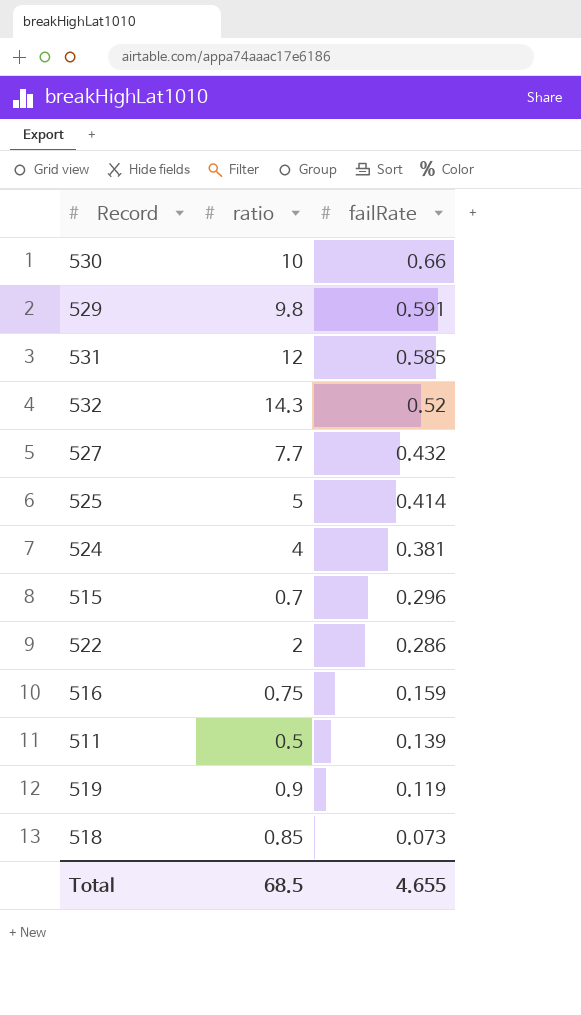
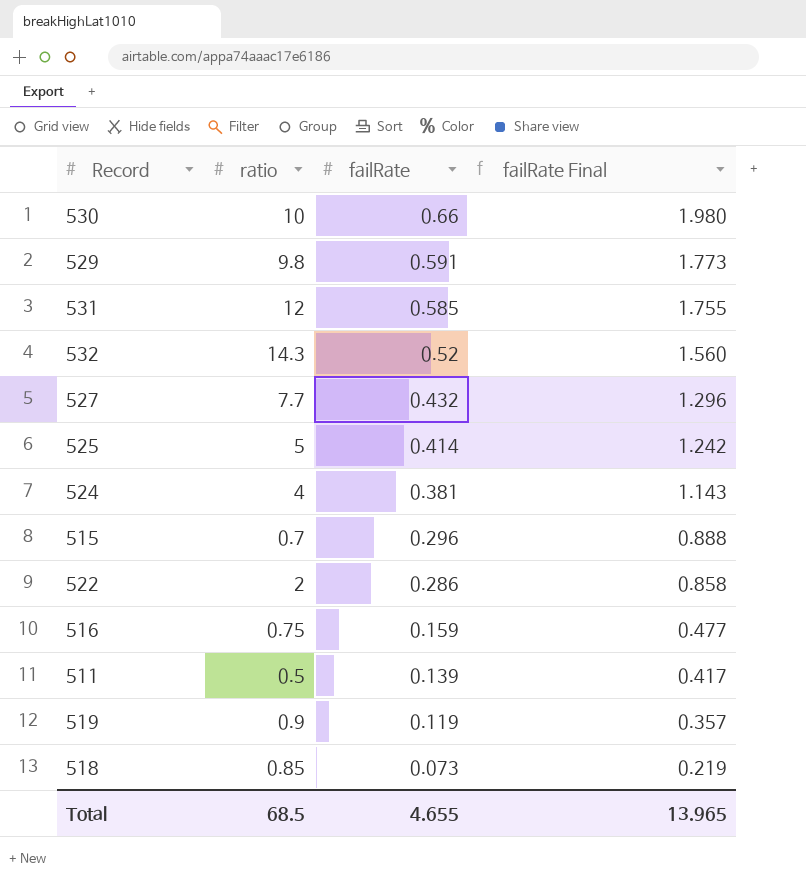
column failRate Final | formula: none -> [failRate] * 3

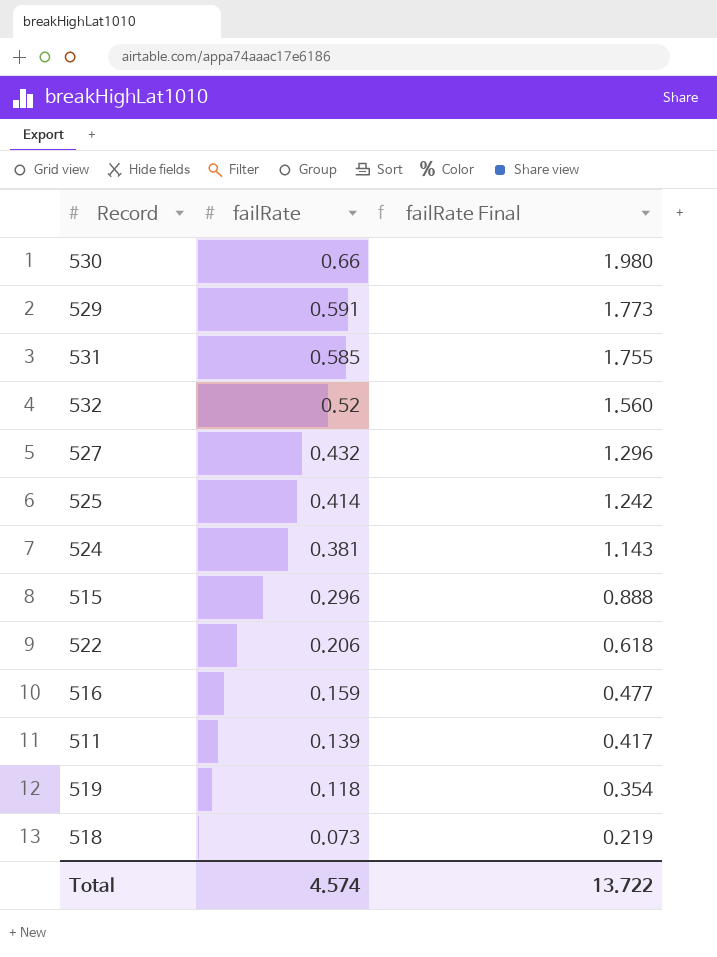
column ratio | position: 2 -> none
522 | failRate: 0.286 -> 0.206
522 | failRate Final: 0.858 -> 0.618
519 | failRate: 0.119 -> 0.118
519 | failRate Final: 0.357 -> 0.354
Total | failRate: 4.655 -> 4.574
Total | failRate Final: 13.965 -> 13.722

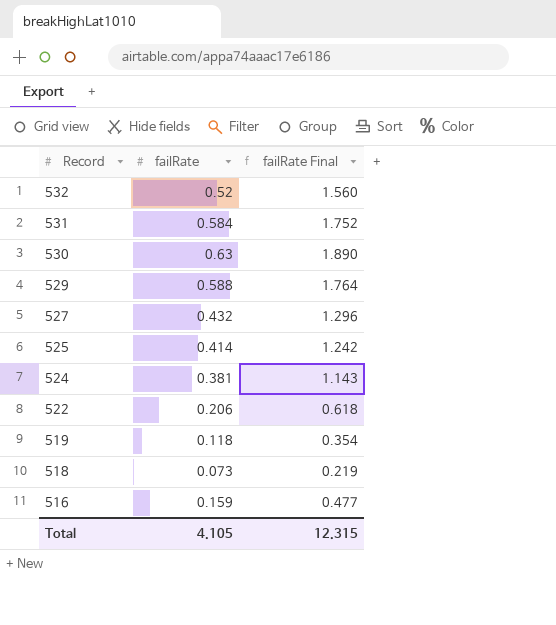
row order: failRate descending -> Record descending
row 515: 0.296 | 0.888 -> none
row 511: 0.139 | 0.417 -> none
531 | failRate: 0.585 -> 0.584
531 | failRate Final: 1.755 -> 1.752
530 | failRate: 0.66 -> 0.63
530 | failRate Final: 1.980 -> 1.890
529 | failRate: 0.591 -> 0.588
529 | failRate Final: 1.773 -> 1.764
Total | failRate: 4.574 -> 4.105
Total | failRate Final: 13.722 -> 12.315

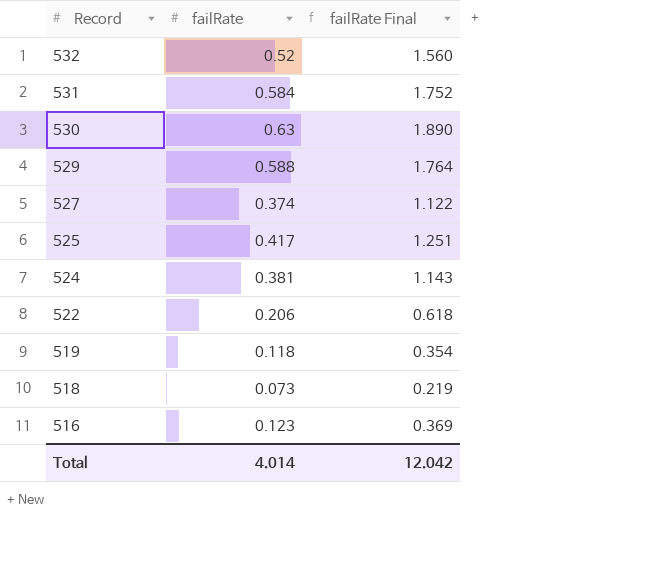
527 | failRate: 0.432 -> 0.374
527 | failRate Final: 1.296 -> 1.122
525 | failRate: 0.414 -> 0.417
525 | failRate Final: 1.242 -> 1.251
516 | failRate: 0.159 -> 0.123
516 | failRate Final: 0.477 -> 0.369
Total | failRate: 4.105 -> 4.014
Total | failRate Final: 12.315 -> 12.042

